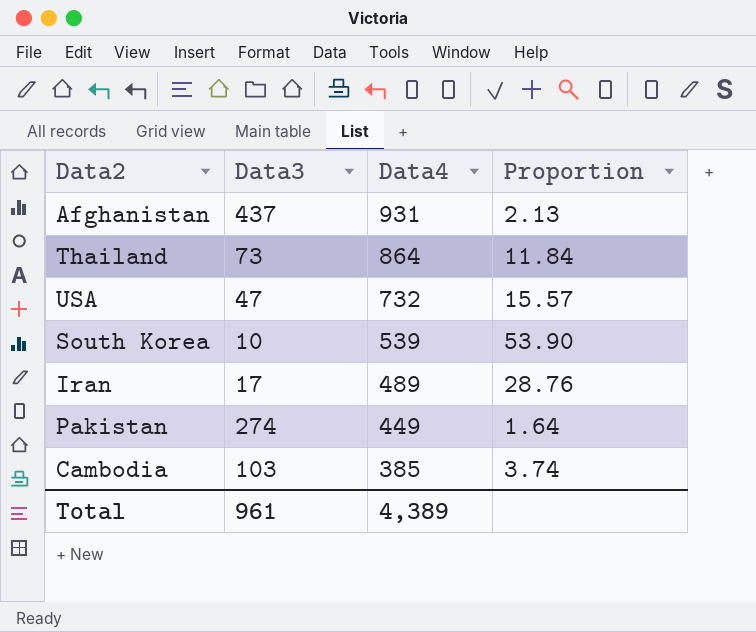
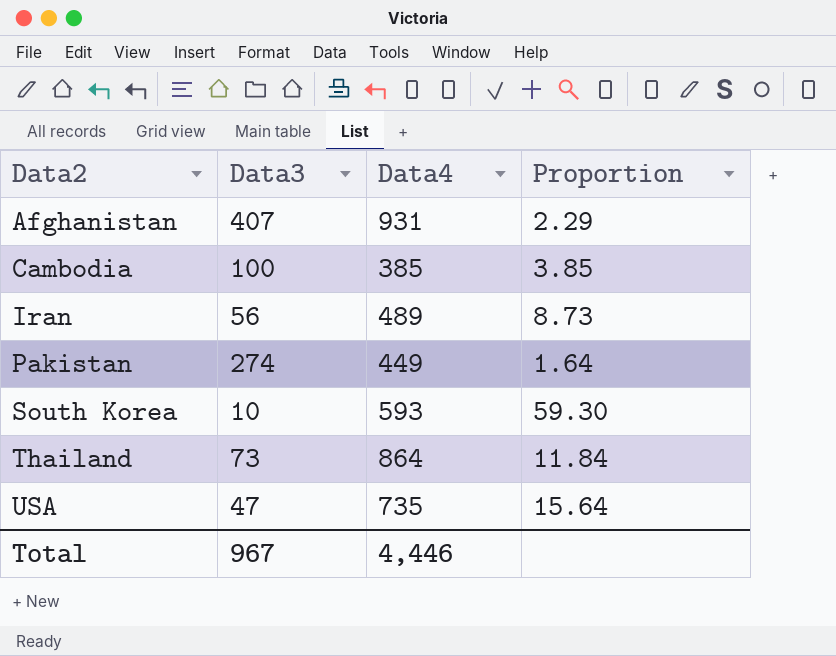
row order: Data4 descending -> Data2 ascending
Afghanistan | Data3: 437 -> 407
Afghanistan | Proportion: 2.13 -> 2.29
Cambodia | Data3: 103 -> 100
Cambodia | Proportion: 3.74 -> 3.85
Iran | Data3: 17 -> 56
Iran | Proportion: 28.76 -> 8.73
South Korea | Data4: 539 -> 593
South Korea | Proportion: 53.90 -> 59.30
USA | Data4: 732 -> 735
USA | Proportion: 15.57 -> 15.64
Total | Data3: 961 -> 967
Total | Data4: 4,389 -> 4,446

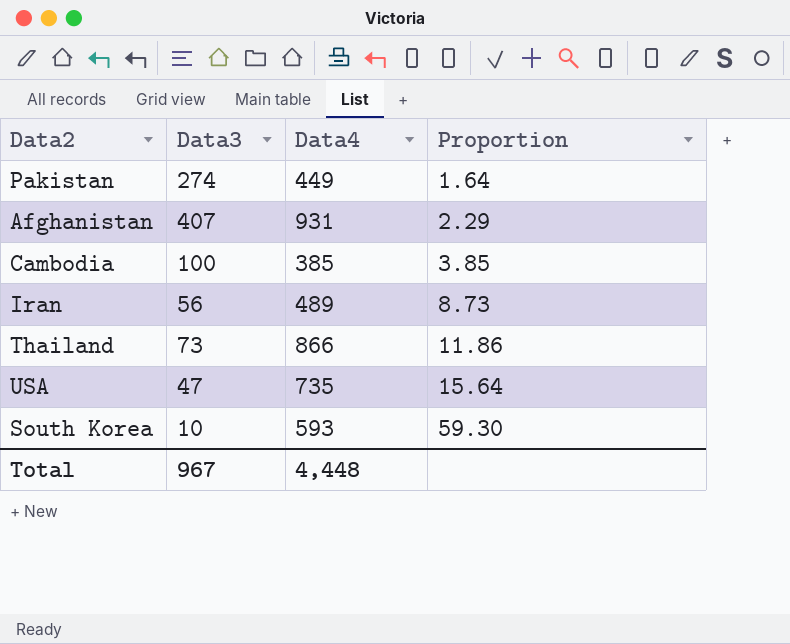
row order: Data2 ascending -> Proportion ascending
Thailand | Data4: 864 -> 866
Thailand | Proportion: 11.84 -> 11.86
Total | Data4: 4,446 -> 4,448

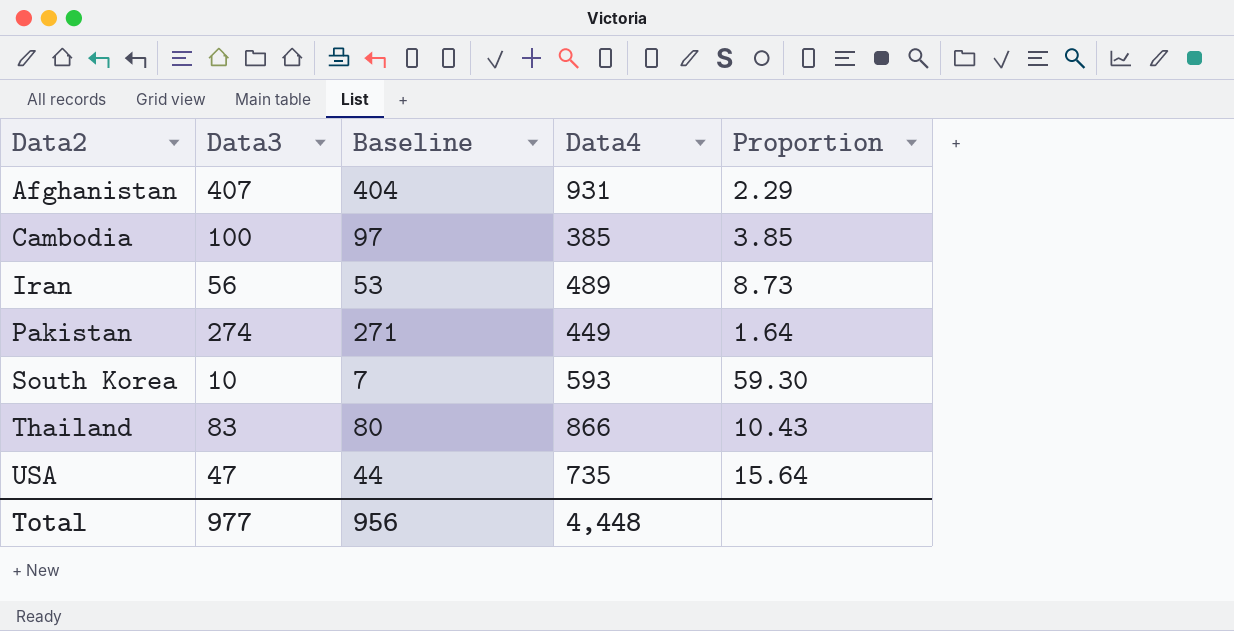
row order: Proportion ascending -> Data2 ascending
column Baseline | formula: none -> [Data3] - 3
Thailand | Data3: 73 -> 83
Thailand | Proportion: 11.86 -> 10.43
Total | Data3: 967 -> 977

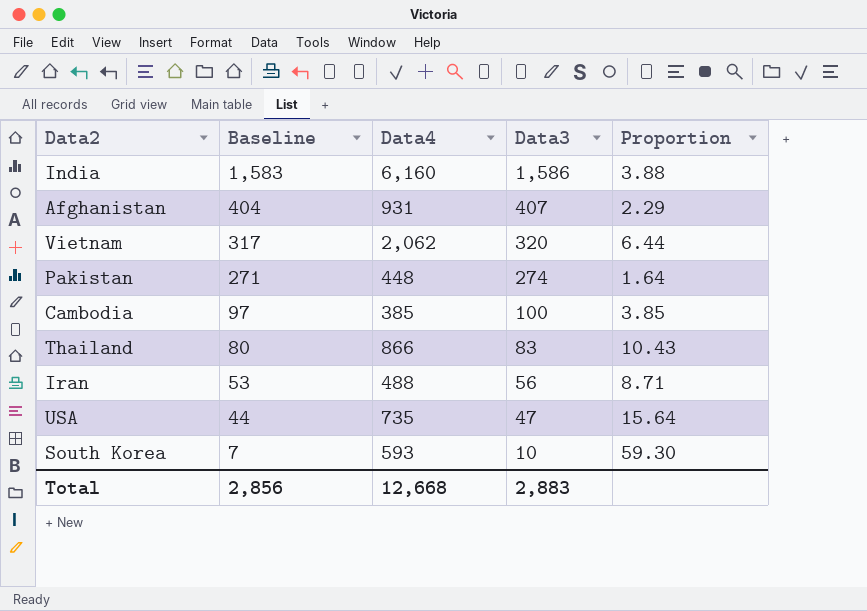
row order: Data2 ascending -> Baseline descending
column Data3 | position: 2 -> 4
row India: none -> 1,583 | 6,160 | 1,586 | 3.88
row Vietnam: none -> 317 | 2,062 | 320 | 6.44
Pakistan | Data4: 449 -> 448
Iran | Data4: 489 -> 488
Iran | Proportion: 8.73 -> 8.71
Total | Baseline: 956 -> 2,856
Total | Data4: 4,448 -> 12,668
Total | Data3: 977 -> 2,883

